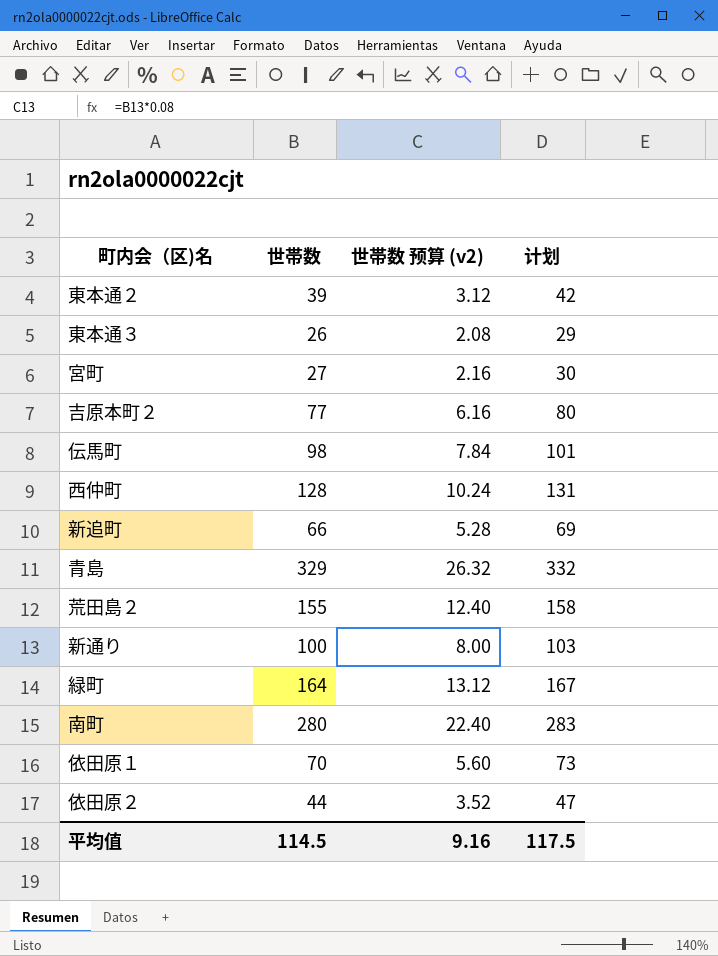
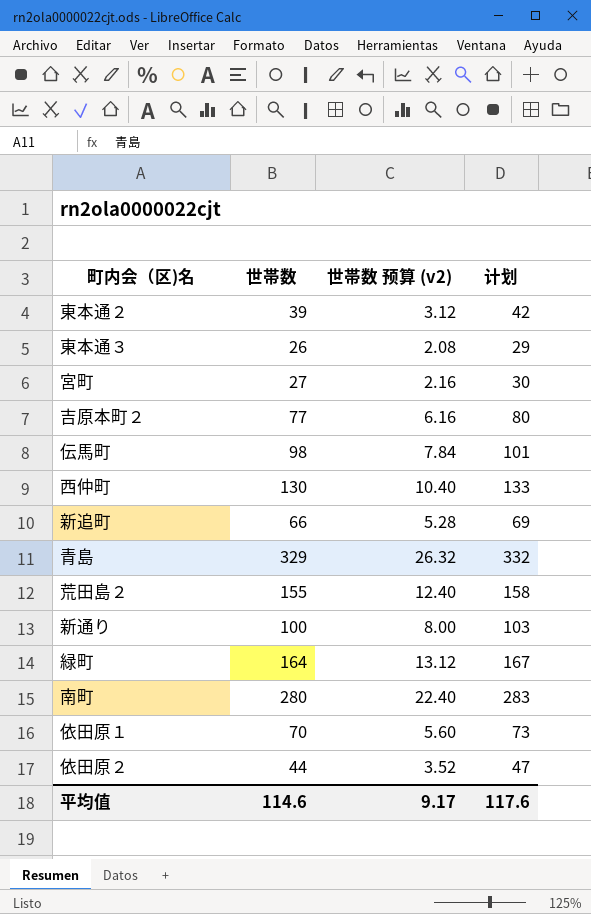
西仲町 | 世帯数: 128 -> 130
西仲町 | 世帯数 预算 (v2): 10.24 -> 10.40
西仲町 | 计划: 131 -> 133
平均值 | 世帯数: 114.5 -> 114.6
平均值 | 世帯数 预算 (v2): 9.16 -> 9.17
平均值 | 计划: 117.5 -> 117.6

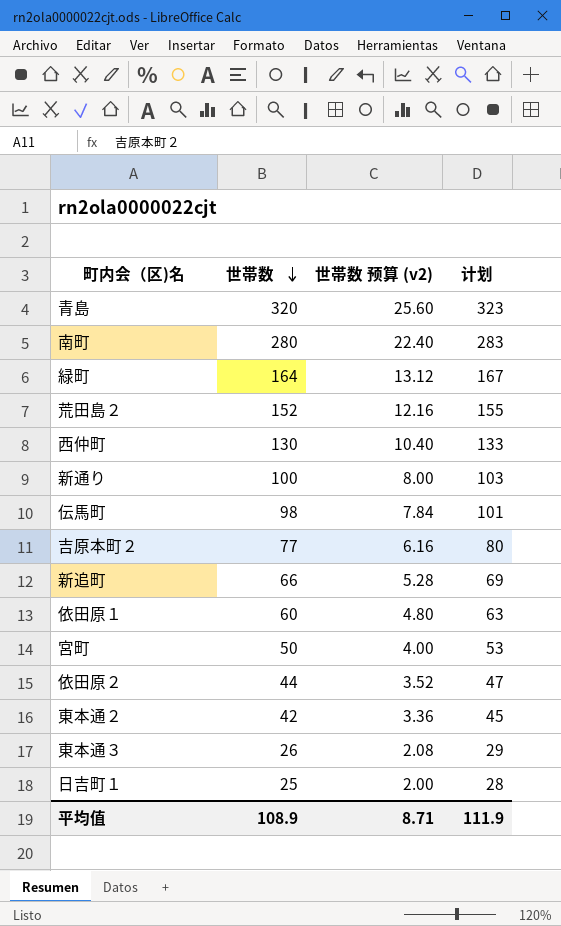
row order: none -> 世帯数 descending
青島 | 世帯数: 329 -> 320
青島 | 世帯数 预算 (v2): 26.32 -> 25.60
青島 | 计划: 332 -> 323
荒田島２ | 世帯数: 155 -> 152
荒田島２ | 世帯数 预算 (v2): 12.40 -> 12.16
荒田島２ | 计划: 158 -> 155
依田原１ | 世帯数: 70 -> 60
依田原１ | 世帯数 预算 (v2): 5.60 -> 4.80
依田原１ | 计划: 73 -> 63
宮町 | 世帯数: 27 -> 50
宮町 | 世帯数 预算 (v2): 2.16 -> 4.00
宮町 | 计划: 30 -> 53
東本通２ | 世帯数: 39 -> 42
東本通２ | 世帯数 预算 (v2): 3.12 -> 3.36
東本通２ | 计划: 42 -> 45
row 日吉町１: none -> 25 | 2.00 | 28
平均值 | 世帯数: 114.6 -> 108.9
平均值 | 世帯数 预算 (v2): 9.17 -> 8.71
平均值 | 计划: 117.6 -> 111.9

